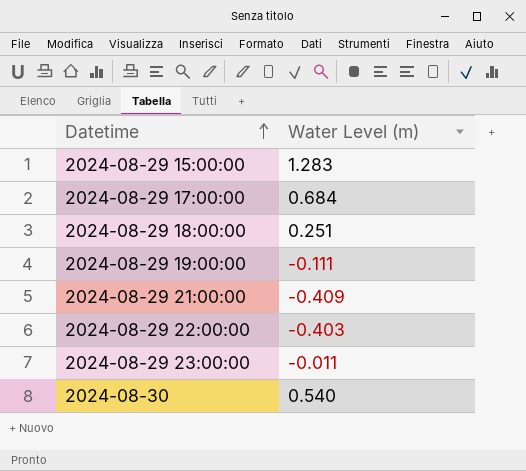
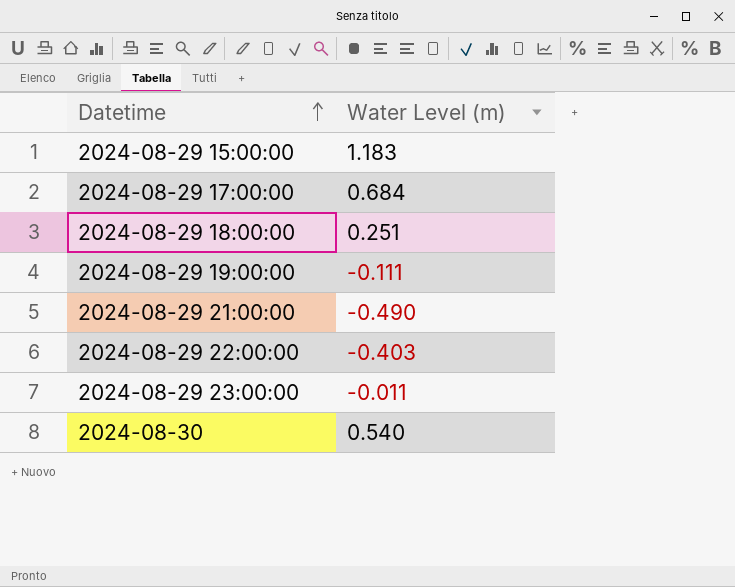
2024-08-29 15:00:00 | Water Level (m): 1.283 -> 1.183
2024-08-29 21:00:00 | Water Level (m): -0.409 -> -0.490

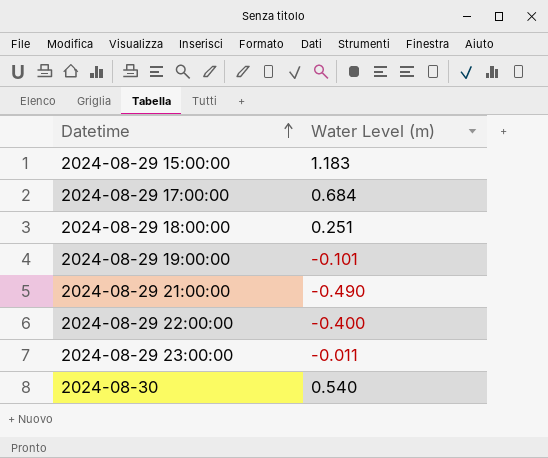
2024-08-29 19:00:00 | Water Level (m): -0.111 -> -0.101
2024-08-29 22:00:00 | Water Level (m): -0.403 -> -0.400

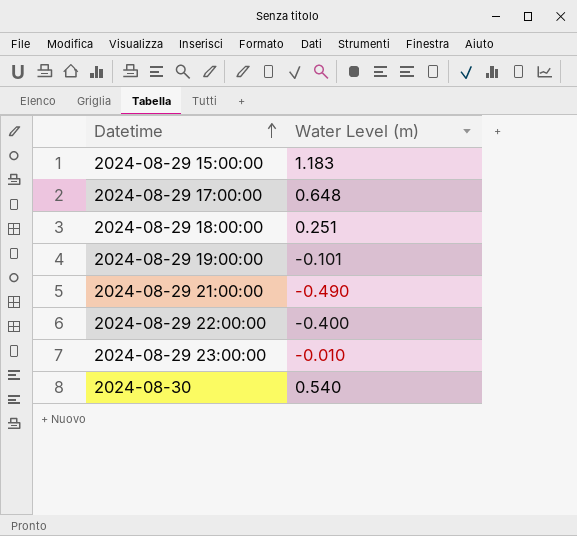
2024-08-29 17:00:00 | Water Level (m): 0.684 -> 0.648
2024-08-29 23:00:00 | Water Level (m): -0.011 -> -0.010

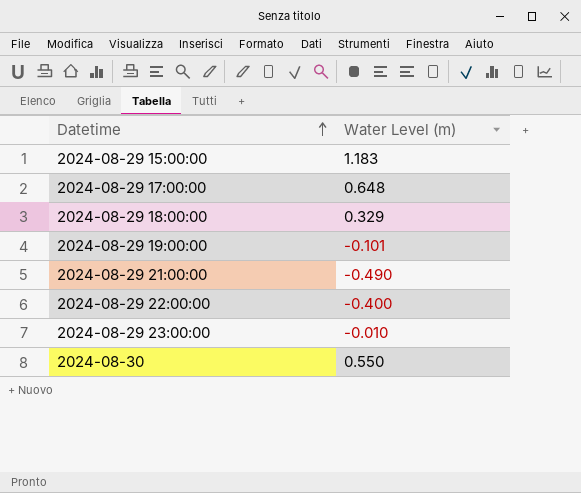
2024-08-29 18:00:00 | Water Level (m): 0.251 -> 0.329
2024-08-30 | Water Level (m): 0.540 -> 0.550

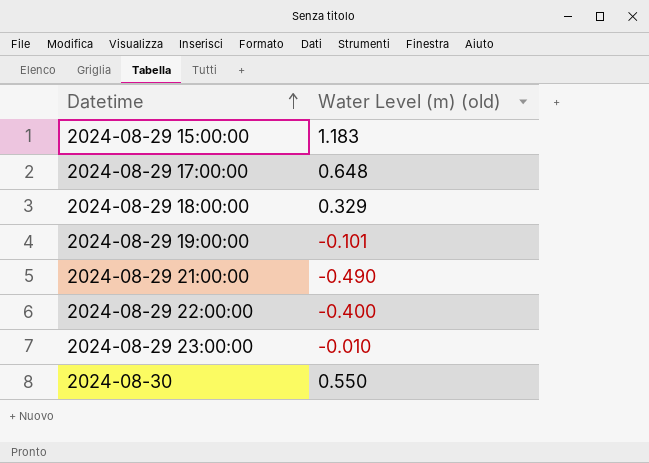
column name: Water Level (m) -> Water Level (m) (old)

